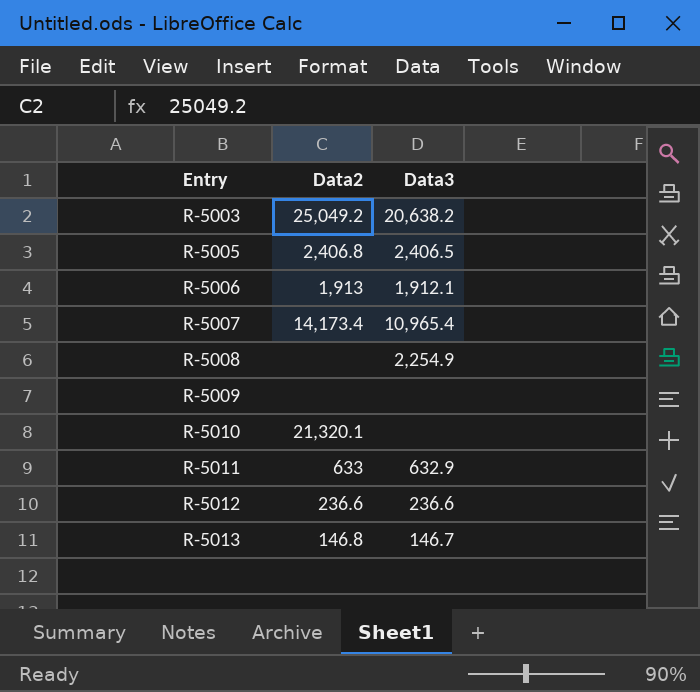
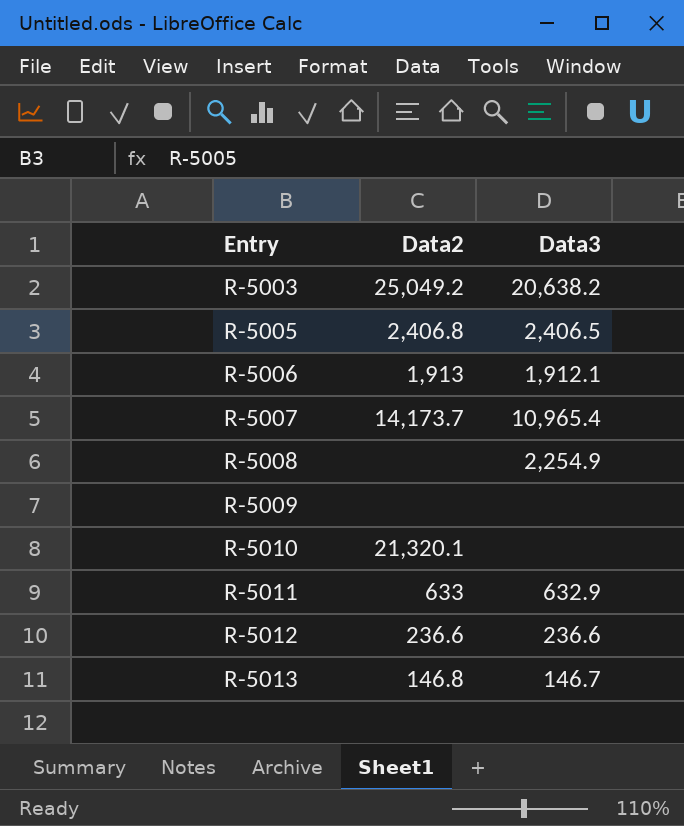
R-5007 | Data2: 14,173.4 -> 14,173.7

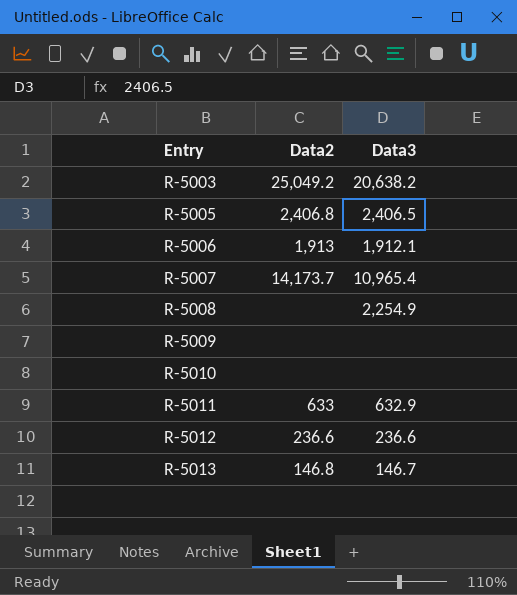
R-5010 | Data2: 21,320.1 -> none

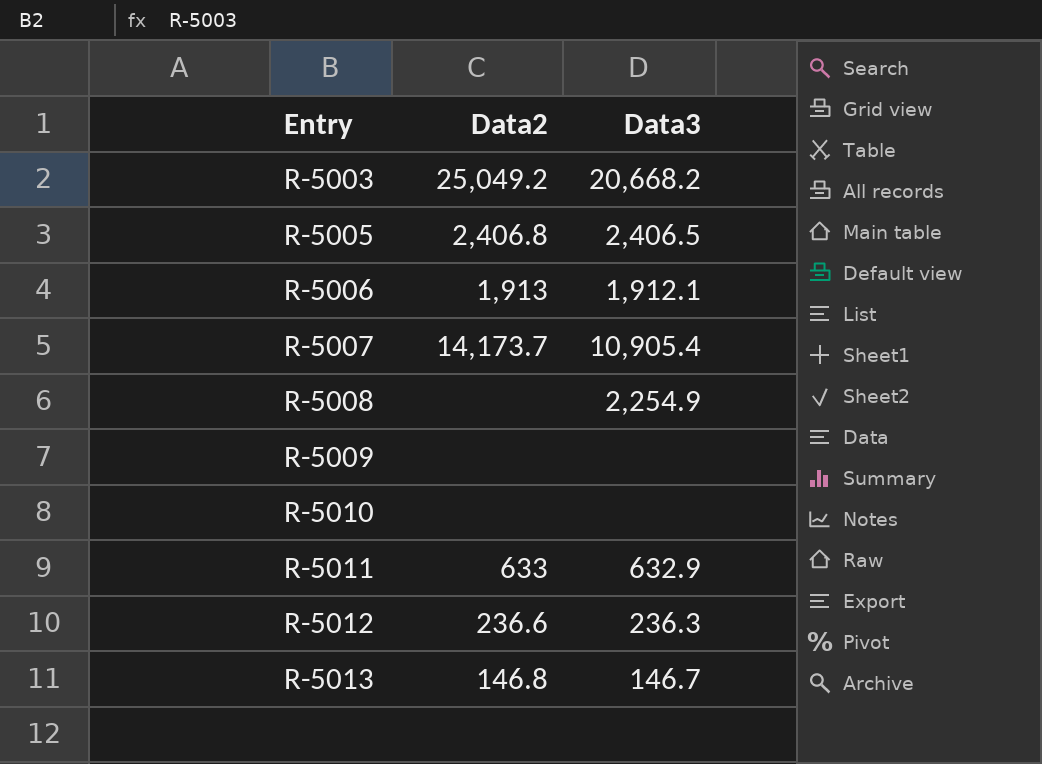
R-5003 | Data3: 20,638.2 -> 20,668.2
R-5007 | Data3: 10,965.4 -> 10,905.4
R-5012 | Data3: 236.6 -> 236.3

